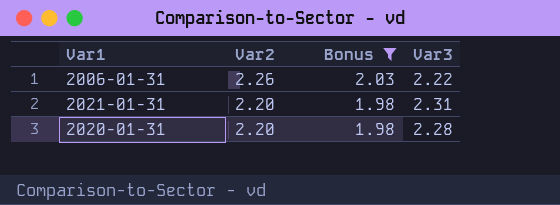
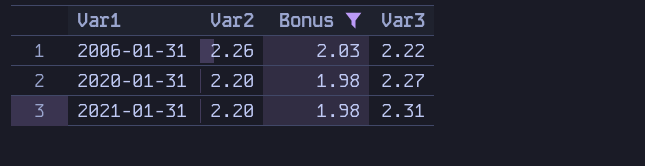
row order: Var2 descending -> Var1 ascending
2020-01-31 | Var3: 2.28 -> 2.27

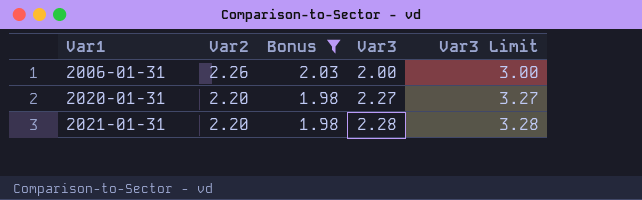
column Var3 Limit | formula: none -> [Var3] + 1
2006-01-31 | Var3: 2.22 -> 2.00
2021-01-31 | Var3: 2.31 -> 2.28

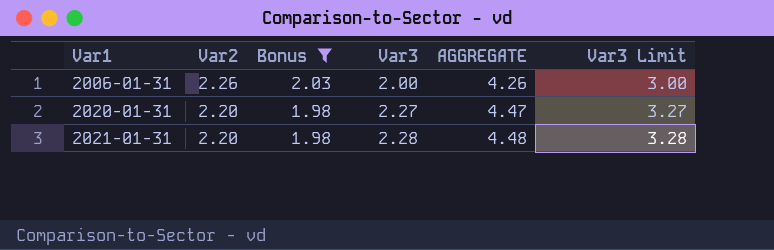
column AGGREGATE | formula: none -> [Var2] + [Var3]

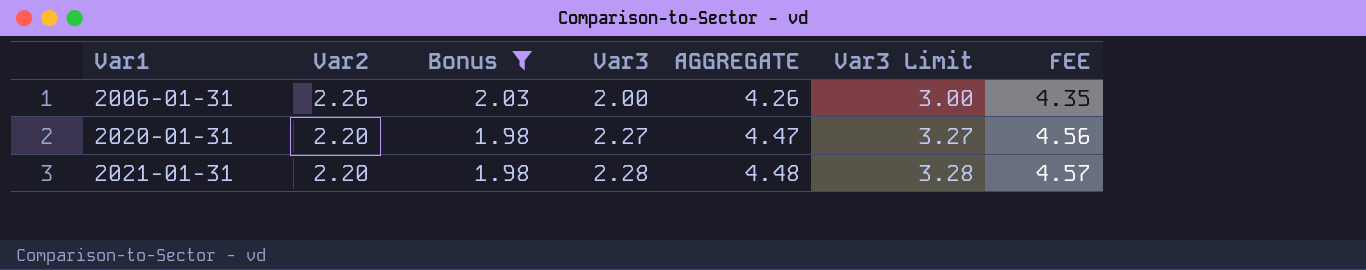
column FEE | formula: none -> [AGGREGATE] * 1.02

